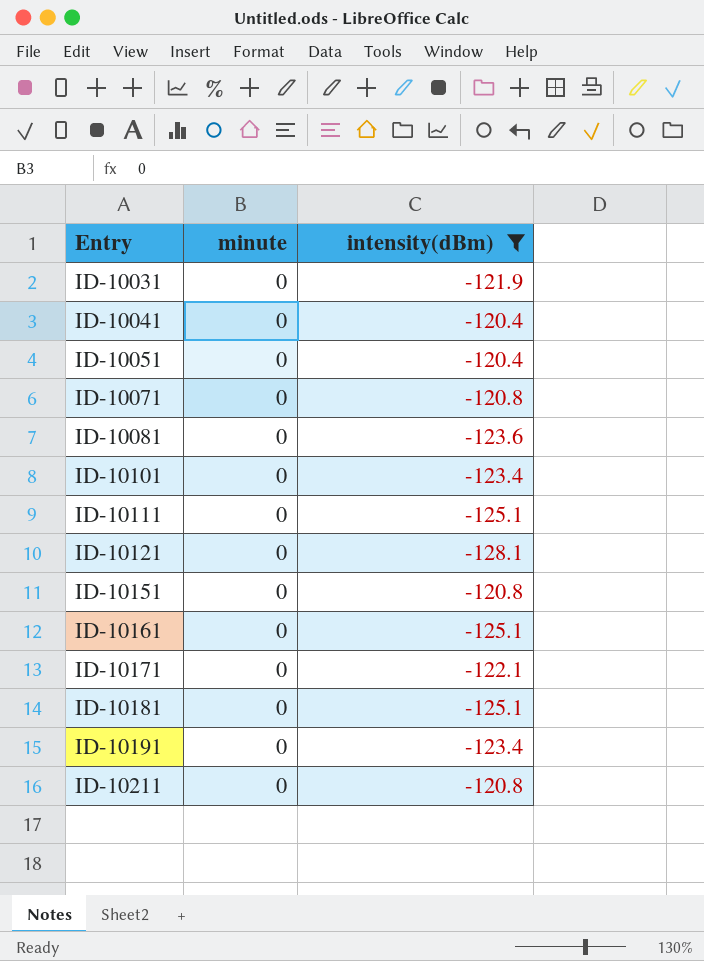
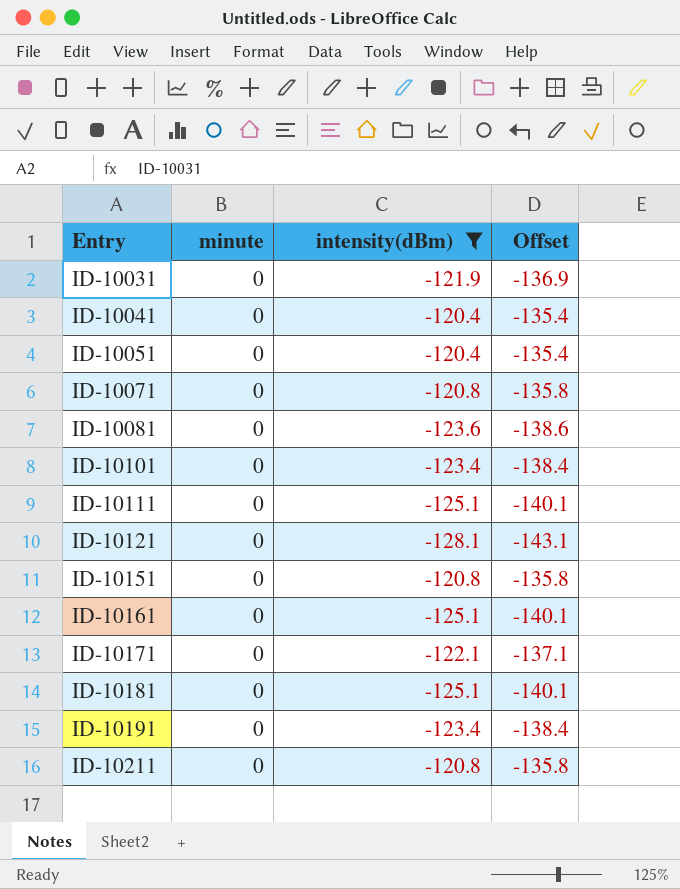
column Offset | formula: none -> [intensity(dBm)] - 15

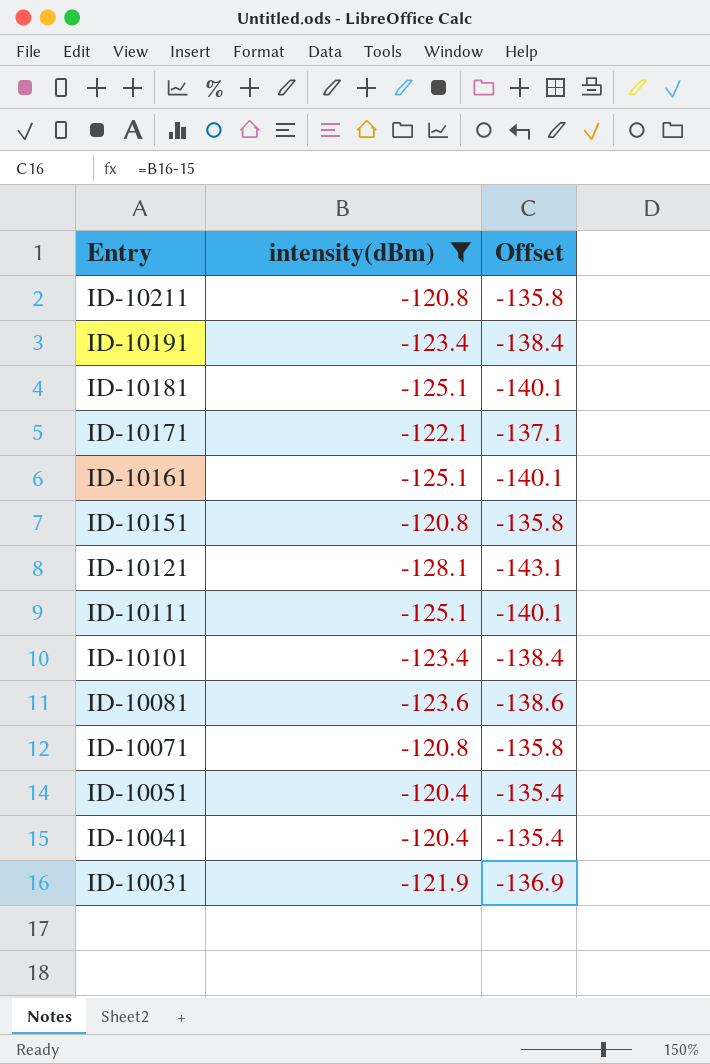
row order: Entry ascending -> Entry descending
column minute | position: 2 -> none

